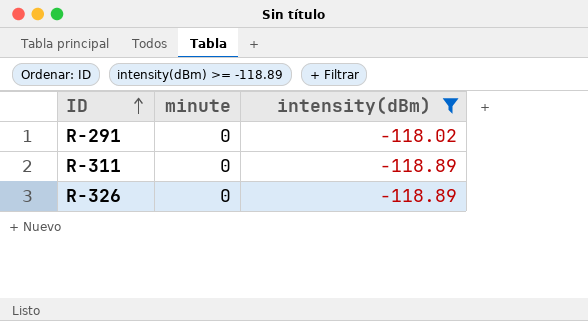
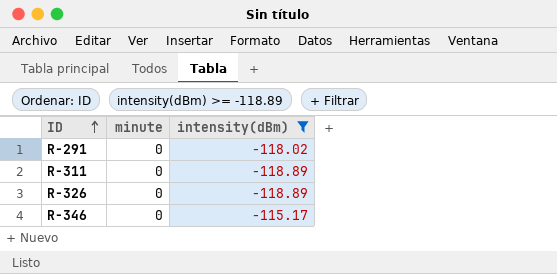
row R-346: none -> 0 | -115.17

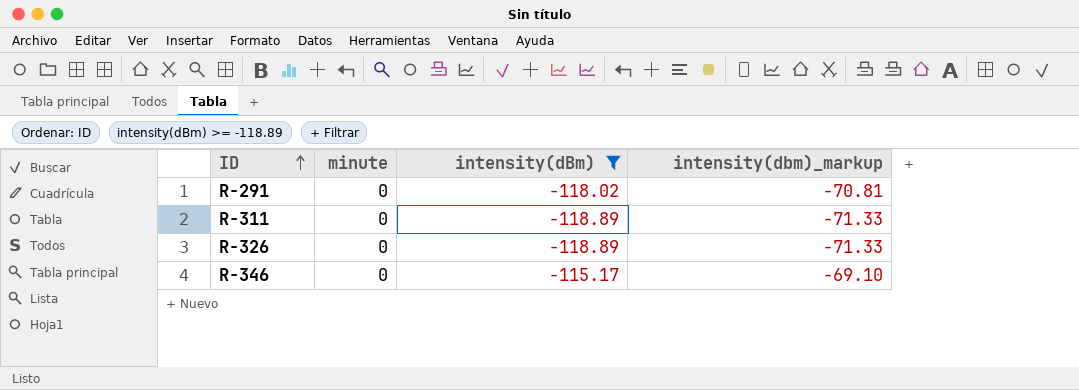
column intensity(dbm)_markup | formula: none -> [intensity(dBm)] * 0.6

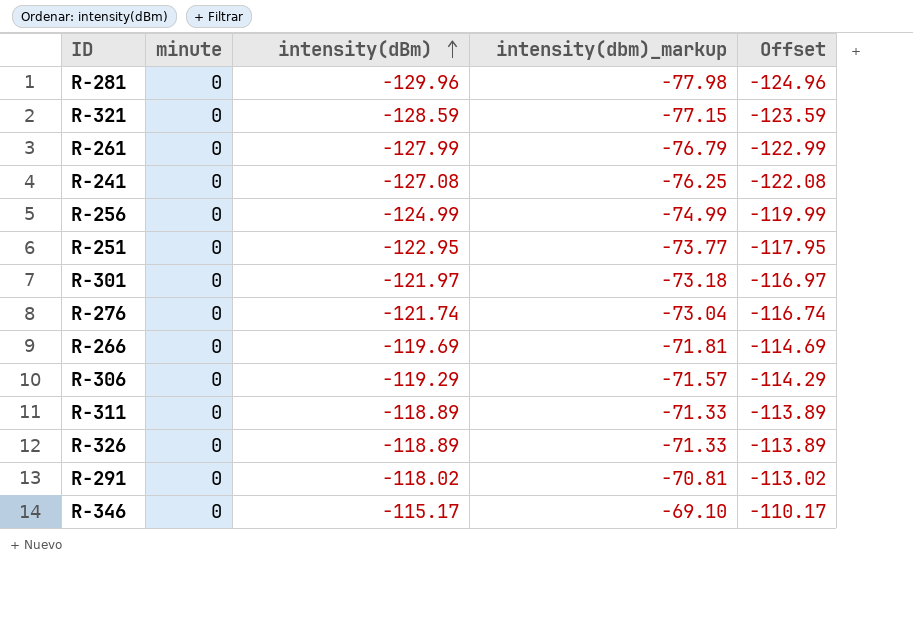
filter: intensity(dBm) >= -118.89 -> none
row order: ID ascending -> intensity(dBm) ascending
column Offset | formula: none -> [intensity(dBm)] + 5

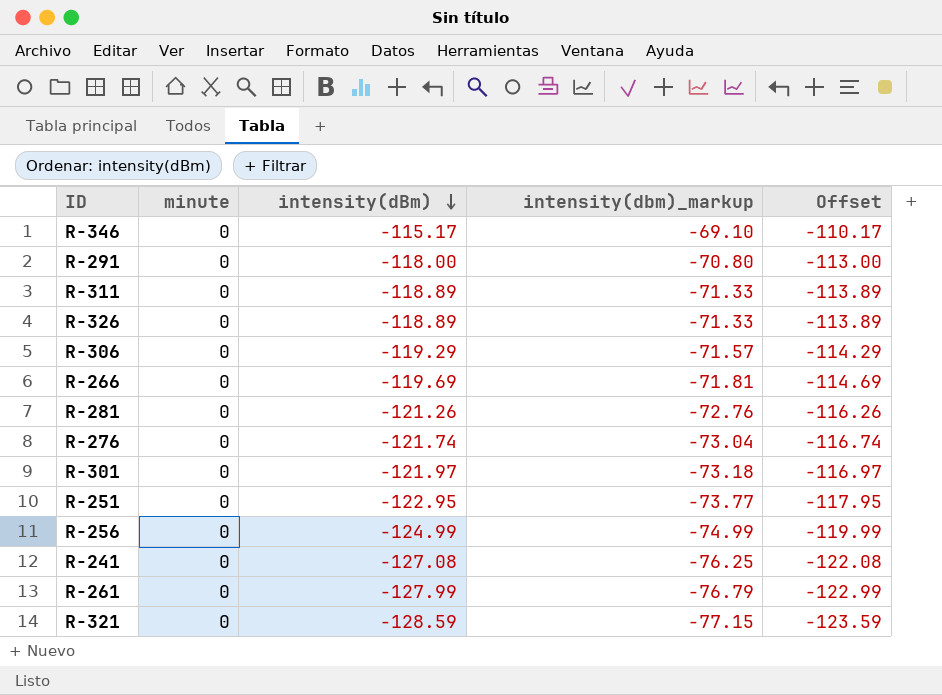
row order: intensity(dBm) ascending -> intensity(dBm) descending
R-291 | intensity(dBm): -118.02 -> -118.00
R-291 | intensity(dbm)_markup: -70.81 -> -70.80
R-291 | Offset: -113.02 -> -113.00
R-281 | intensity(dBm): -129.96 -> -121.26
R-281 | intensity(dbm)_markup: -77.98 -> -72.76
R-281 | Offset: -124.96 -> -116.26

